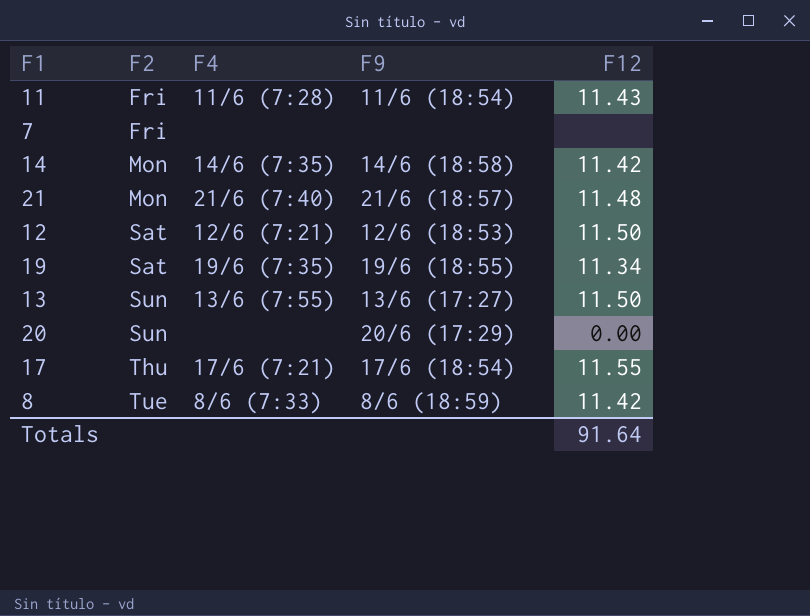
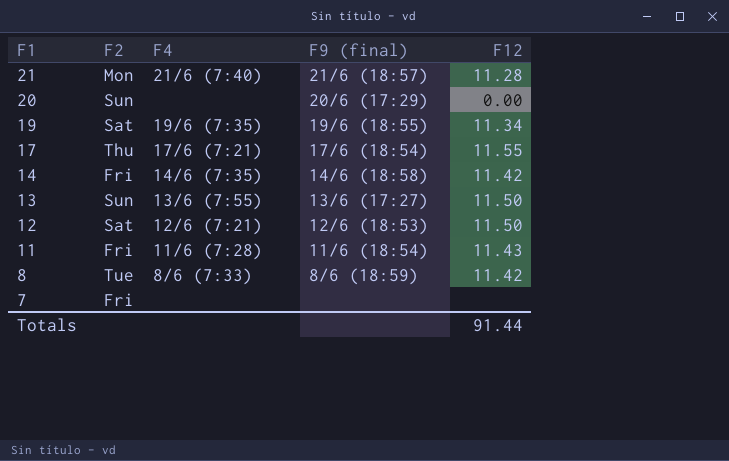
row order: F2 ascending -> F1 descending
column name: F9 -> F9 (final)
21 | F12: 11.48 -> 11.28
14 | F2: Mon -> Fri
Totals | F12: 91.64 -> 91.44

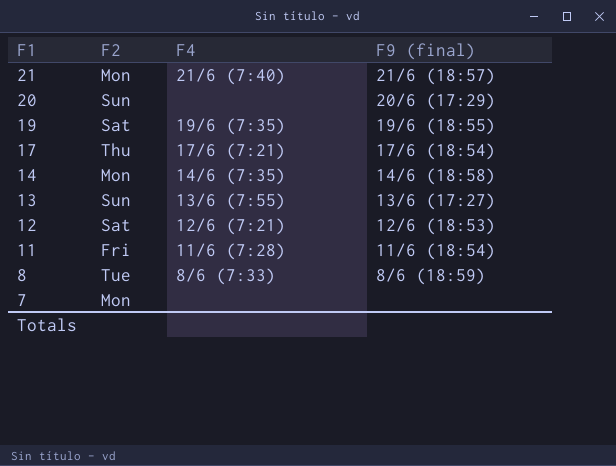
column F12 | position: 5 -> none
14 | F2: Fri -> Mon
7 | F2: Fri -> Mon

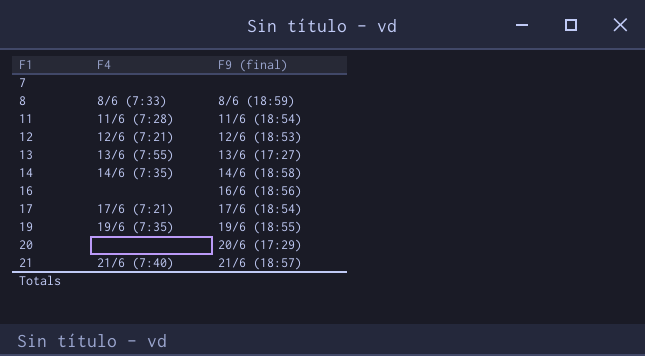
row order: F1 descending -> F1 ascending
column F2 | position: 2 -> none
row 16: none -> none | 16/6 (18:56)

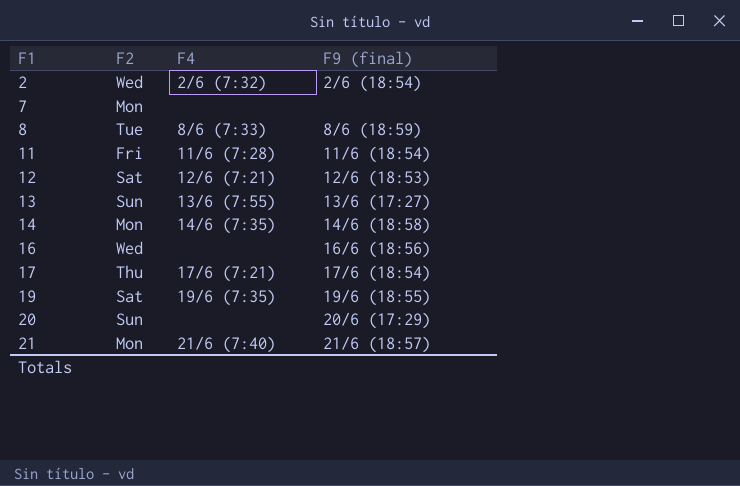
column F2 | position: none -> 2
row 2: none -> Wed | 2/6 (7:32) | 2/6 (18:54)

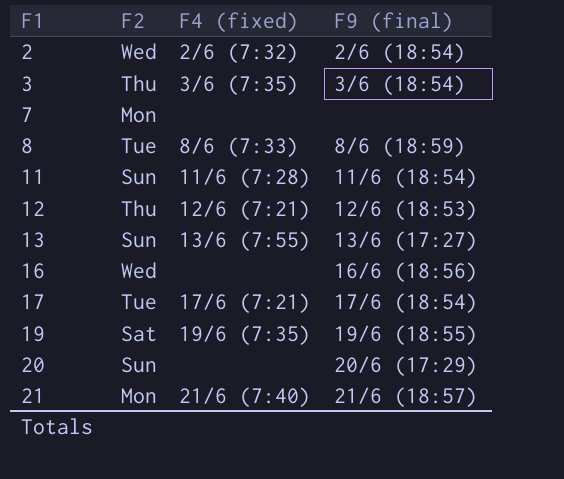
column name: F4 -> F4 (fixed)
row 14: Mon | 14/6 (7:35) | 14/6 (18:58) -> none
row 3: none -> Thu | 3/6 (7:35) | 3/6 (18:54)
11 | F2: Fri -> Sun
12 | F2: Sat -> Thu
17 | F2: Thu -> Tue

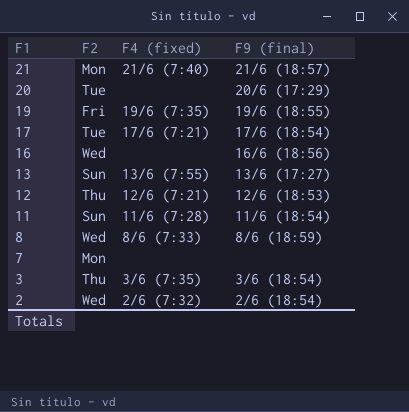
row order: F1 ascending -> F1 descending
20 | F2: Sun -> Tue
19 | F2: Sat -> Fri
8 | F2: Tue -> Wed

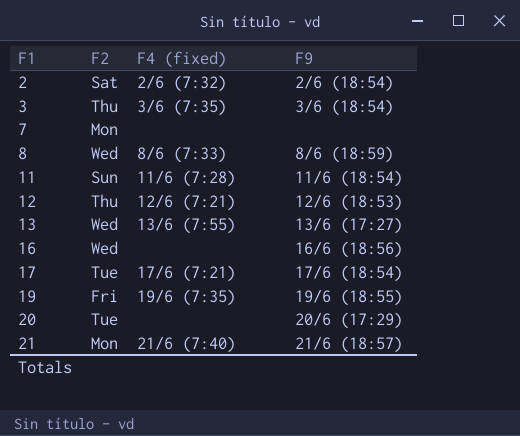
row order: F1 descending -> F1 ascending
column name: F9 (final) -> F9
2 | F2: Wed -> Sat
13 | F2: Sun -> Wed

